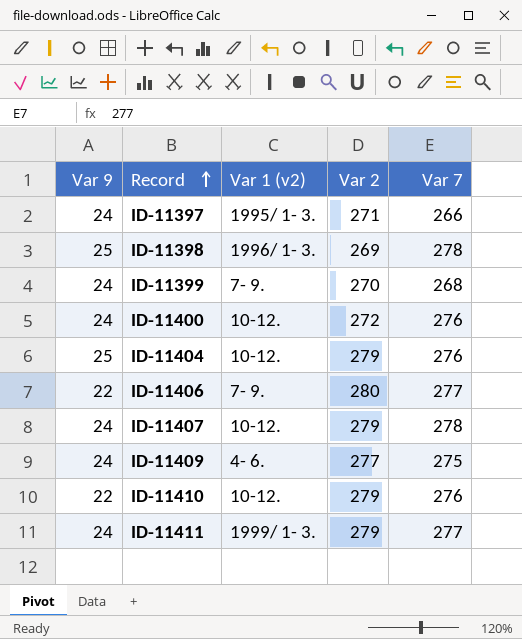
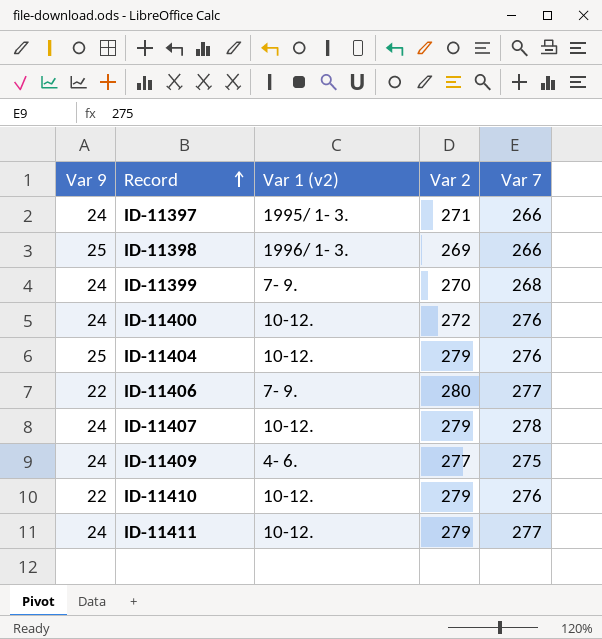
ID-11398 | Var 7: 278 -> 266
ID-11411 | Var 1 (v2): 1999/ 1- 3. -> 10-12.

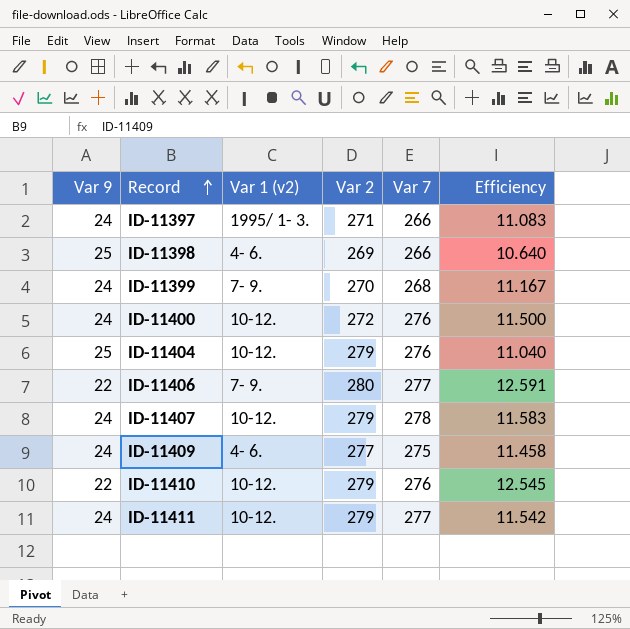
column Efficiency | formula: none -> [Var 7] / [Var 9]
ID-11398 | Var 1 (v2): 1996/ 1- 3. -> 4- 6.

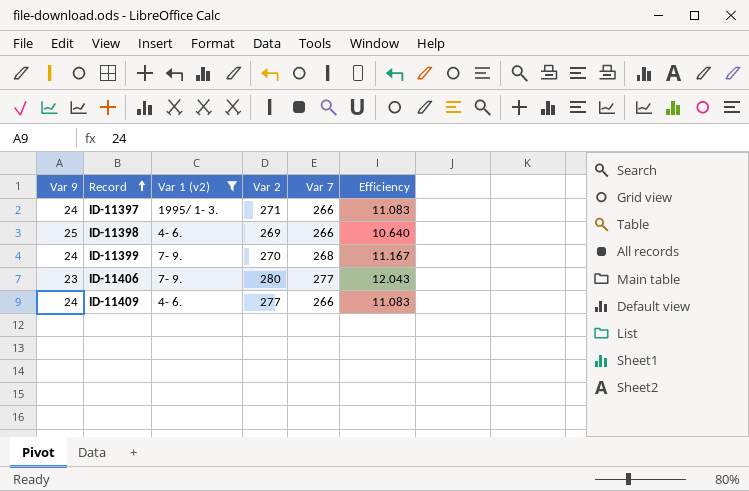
filter: none -> Var 1 (v2) != 10-12.
ID-11406 | Var 9: 22 -> 23
ID-11406 | Efficiency: 12.591 -> 12.043
ID-11409 | Var 7: 275 -> 266
ID-11409 | Efficiency: 11.458 -> 11.083

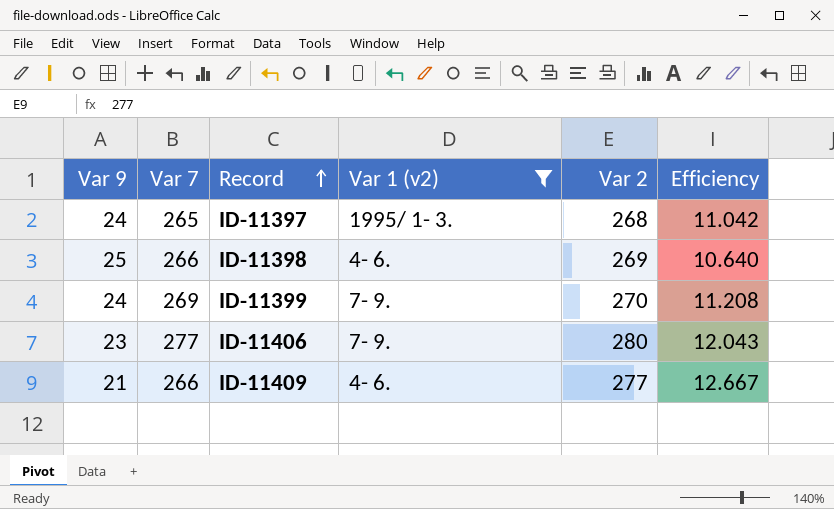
column Var 7 | position: 5 -> 2
ID-11397 | Var 7: 266 -> 265
ID-11397 | Var 2: 271 -> 268
ID-11397 | Efficiency: 11.083 -> 11.042
ID-11399 | Var 7: 268 -> 269
ID-11399 | Efficiency: 11.167 -> 11.208
ID-11409 | Var 9: 24 -> 21
ID-11409 | Efficiency: 11.083 -> 12.667

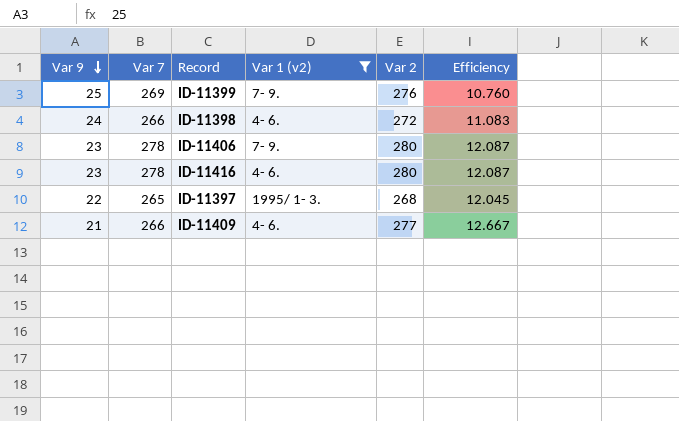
row order: Record ascending -> Var 9 descending
ID-11399 | Var 9: 24 -> 25
ID-11399 | Var 2: 270 -> 276
ID-11399 | Efficiency: 11.208 -> 10.760
ID-11398 | Var 9: 25 -> 24
ID-11398 | Var 2: 269 -> 272
ID-11398 | Efficiency: 10.640 -> 11.083
ID-11406 | Var 7: 277 -> 278
ID-11406 | Efficiency: 12.043 -> 12.087
row ID-11416: none -> 23 | 278 | 4- 6. | 280 | 12.087
ID-11397 | Var 9: 24 -> 22
ID-11397 | Efficiency: 11.042 -> 12.045

